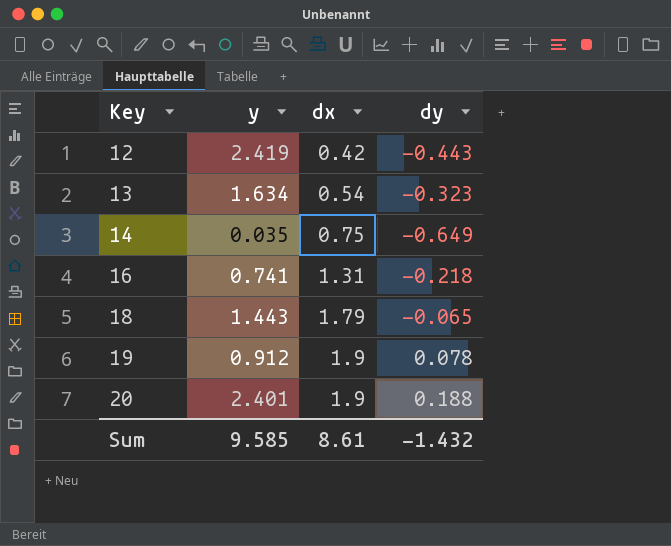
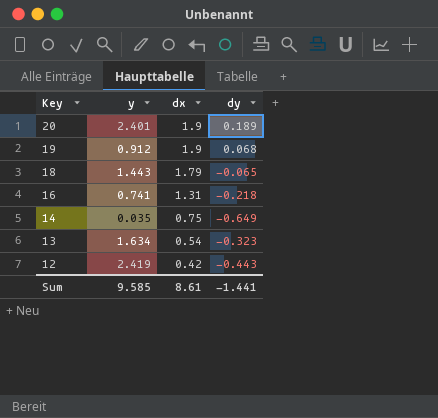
row order: Key ascending -> Key descending
20 | dy: 0.188 -> 0.189
19 | dy: 0.078 -> 0.068
Sum | dy: -1.432 -> -1.441

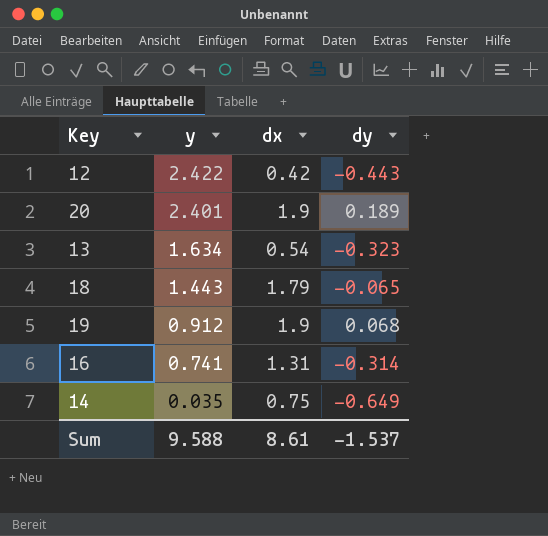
row order: Key descending -> y descending
12 | y: 2.419 -> 2.422
16 | dy: -0.218 -> -0.314
Sum | y: 9.585 -> 9.588
Sum | dy: -1.441 -> -1.537

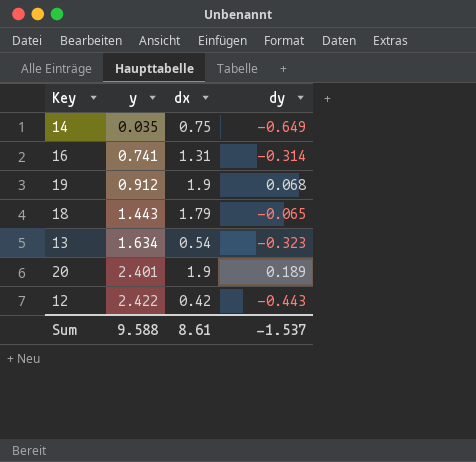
row order: y descending -> y ascending

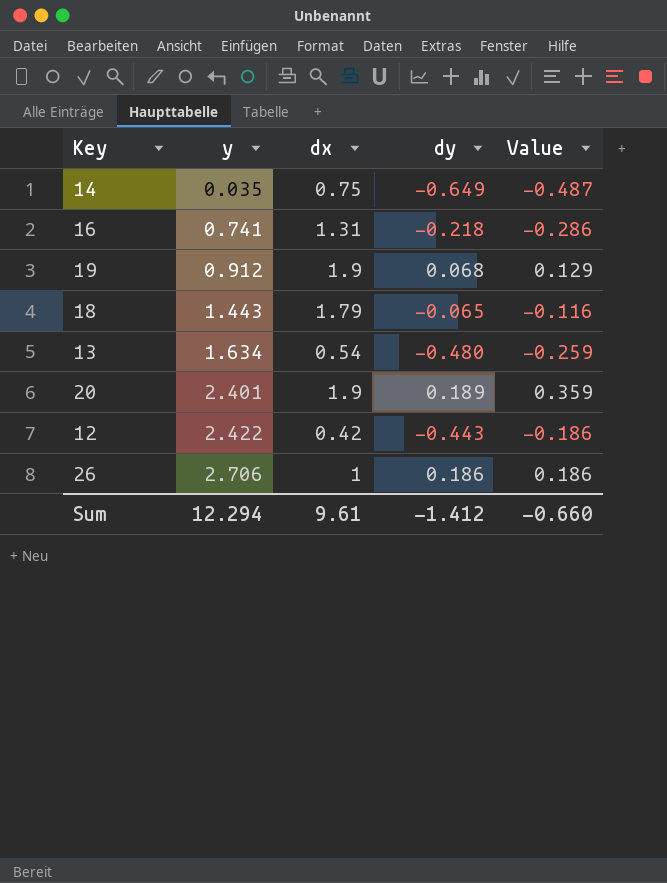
column Value | formula: none -> [dx] * [dy]
16 | dy: -0.314 -> -0.218
13 | dy: -0.323 -> -0.480
row 26: none -> 2.706 | 1 | 0.186 | 0.186
Sum | y: 9.588 -> 12.294
Sum | dx: 8.61 -> 9.61
Sum | dy: -1.537 -> -1.412

